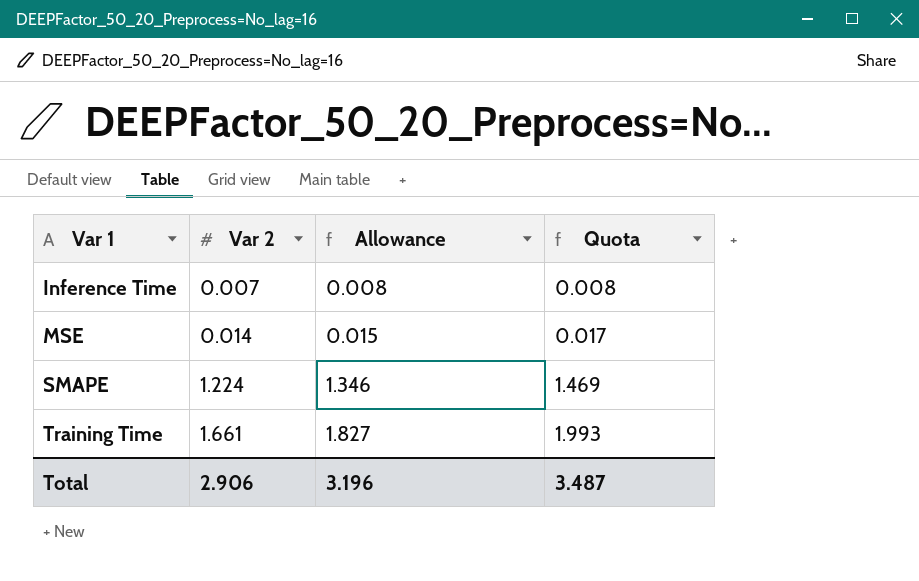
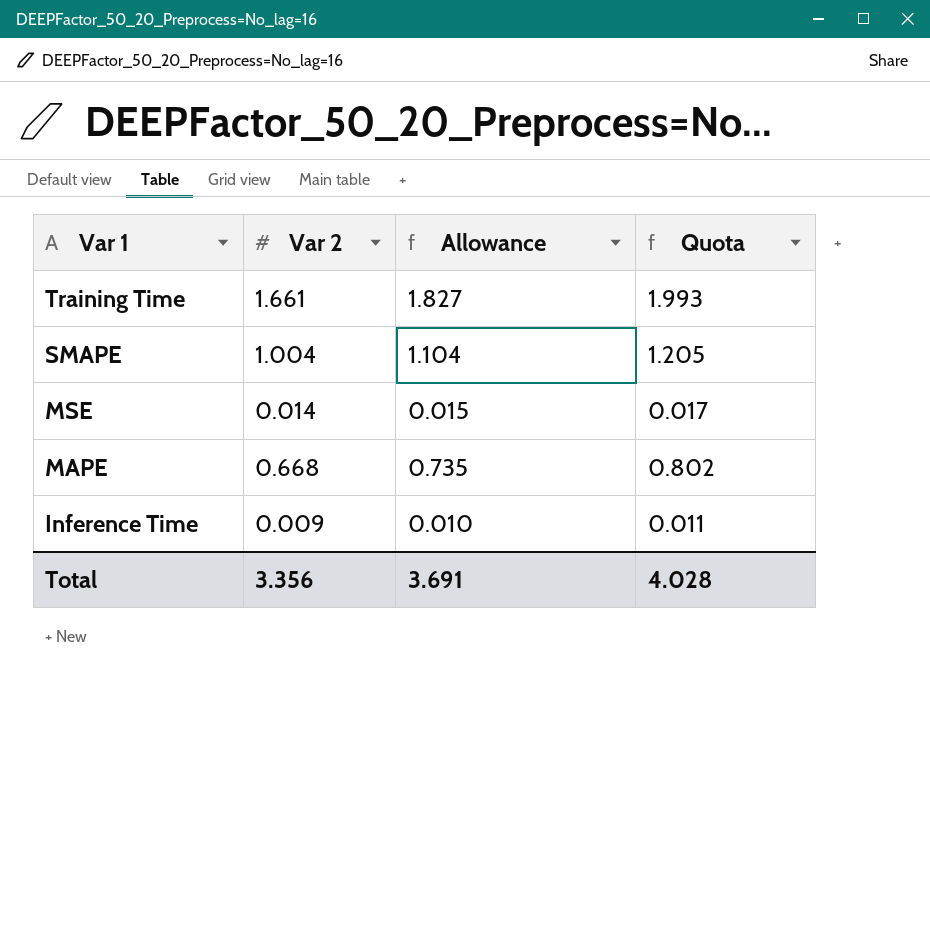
row order: Var 1 ascending -> Var 1 descending
SMAPE | Var 2: 1.224 -> 1.004
SMAPE | Allowance: 1.346 -> 1.104
SMAPE | Quota: 1.469 -> 1.205
row MAPE: none -> 0.668 | 0.735 | 0.802
Inference Time | Var 2: 0.007 -> 0.009
Inference Time | Allowance: 0.008 -> 0.010
Inference Time | Quota: 0.008 -> 0.011
Total | Var 2: 2.906 -> 3.356
Total | Allowance: 3.196 -> 3.691
Total | Quota: 3.487 -> 4.028

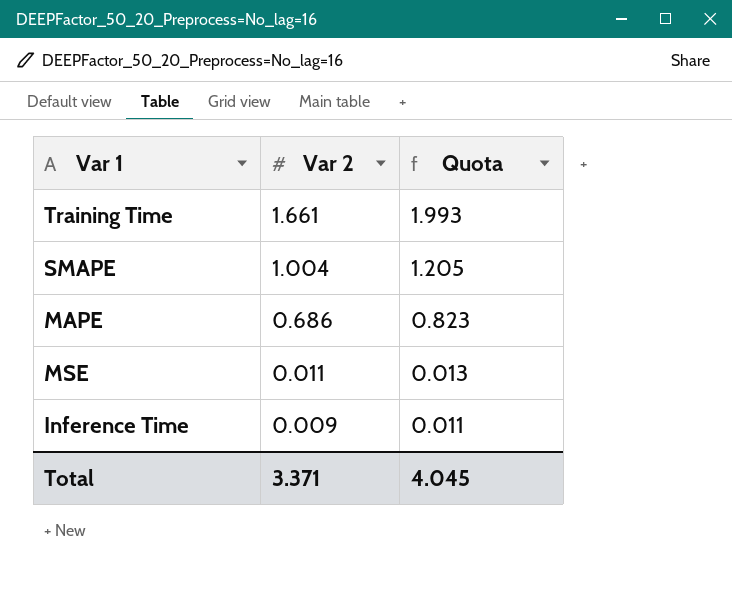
row order: Var 1 descending -> Var 2 descending
column Allowance | formula: [Var 2] * 1.1 -> none
MAPE | Var 2: 0.668 -> 0.686
MAPE | Quota: 0.802 -> 0.823
MSE | Var 2: 0.014 -> 0.011
MSE | Quota: 0.017 -> 0.013
Total | Var 2: 3.356 -> 3.371
Total | Quota: 4.028 -> 4.045

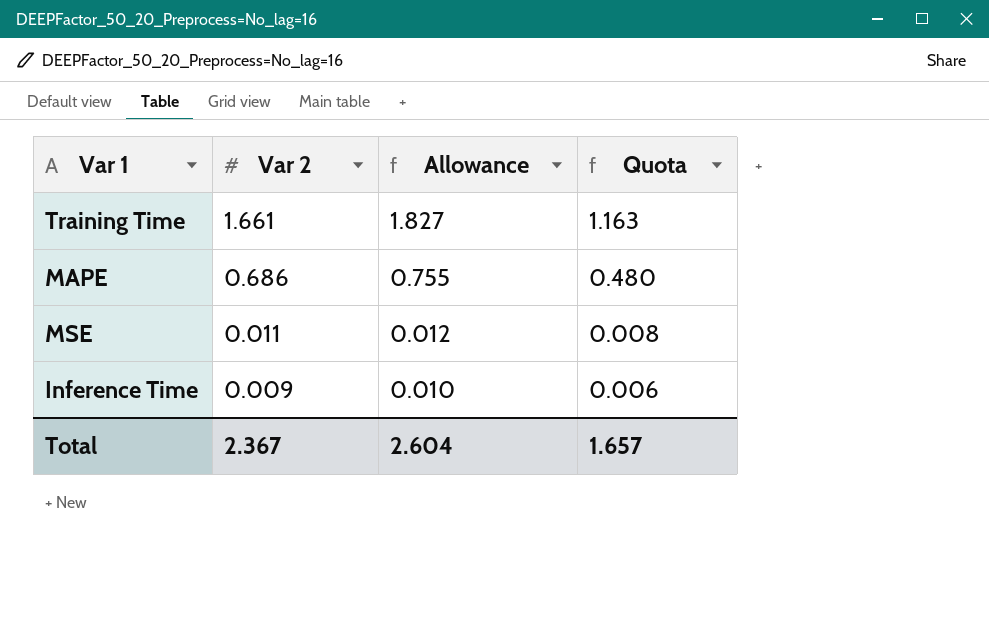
column Allowance | formula: none -> [Var 2] * 1.1
column Quota | formula: [Var 2] * 1.2 -> [Var 2] * 0.7
row SMAPE: 1.004 | 1.205 -> none
Total | Var 2: 3.371 -> 2.367
Total | Quota: 4.045 -> 1.657

